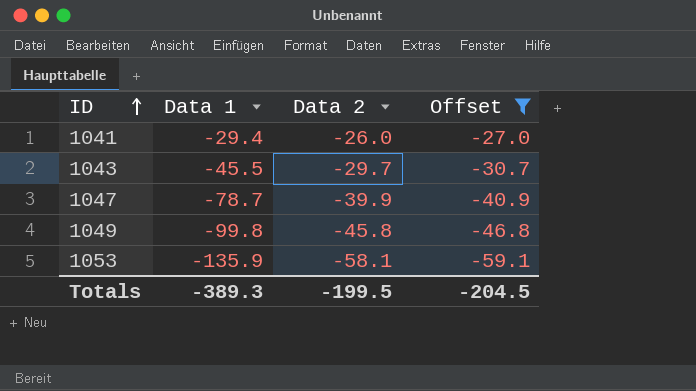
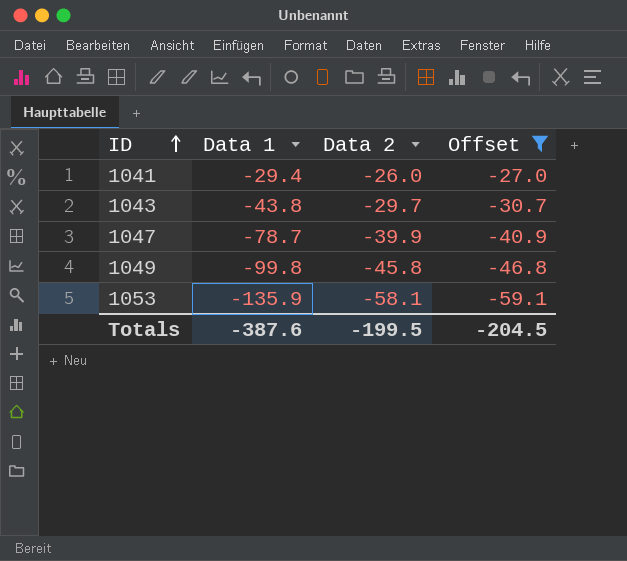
1043 | Data 1: -45.5 -> -43.8
Totals | Data 1: -389.3 -> -387.6

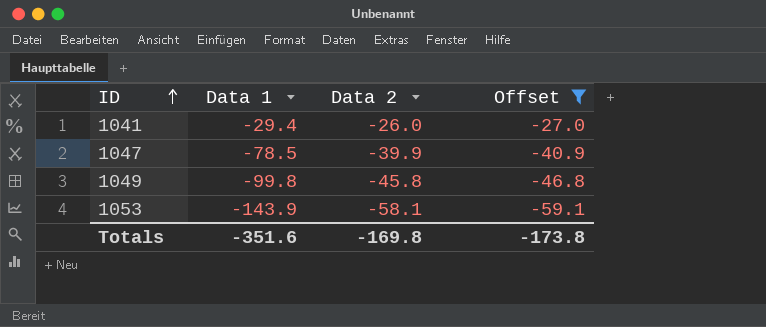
row 1043: -43.8 | -29.7 | -30.7 -> none
1047 | Data 1: -78.7 -> -78.5
1053 | Data 1: -135.9 -> -143.9
Totals | Data 1: -387.6 -> -351.6
Totals | Data 2: -199.5 -> -169.8
Totals | Offset: -204.5 -> -173.8

